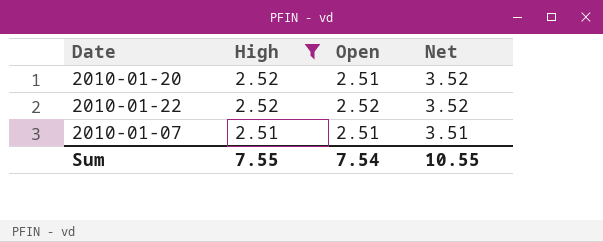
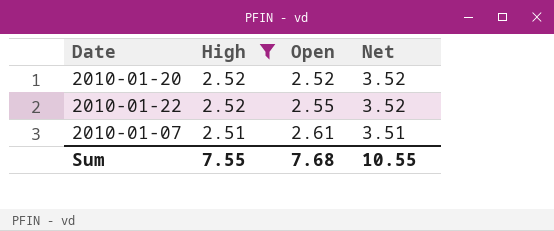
2010-01-20 | Open: 2.51 -> 2.52
2010-01-22 | Open: 2.52 -> 2.55
2010-01-07 | Open: 2.51 -> 2.61
Sum | Open: 7.54 -> 7.68

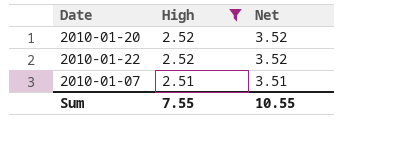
column Open | position: 3 -> none

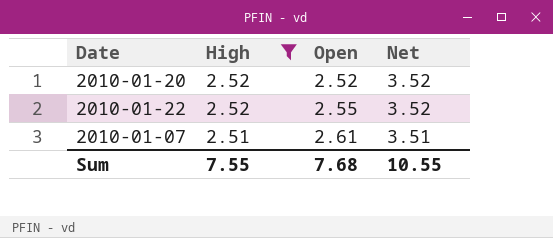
column Open | position: none -> 3

